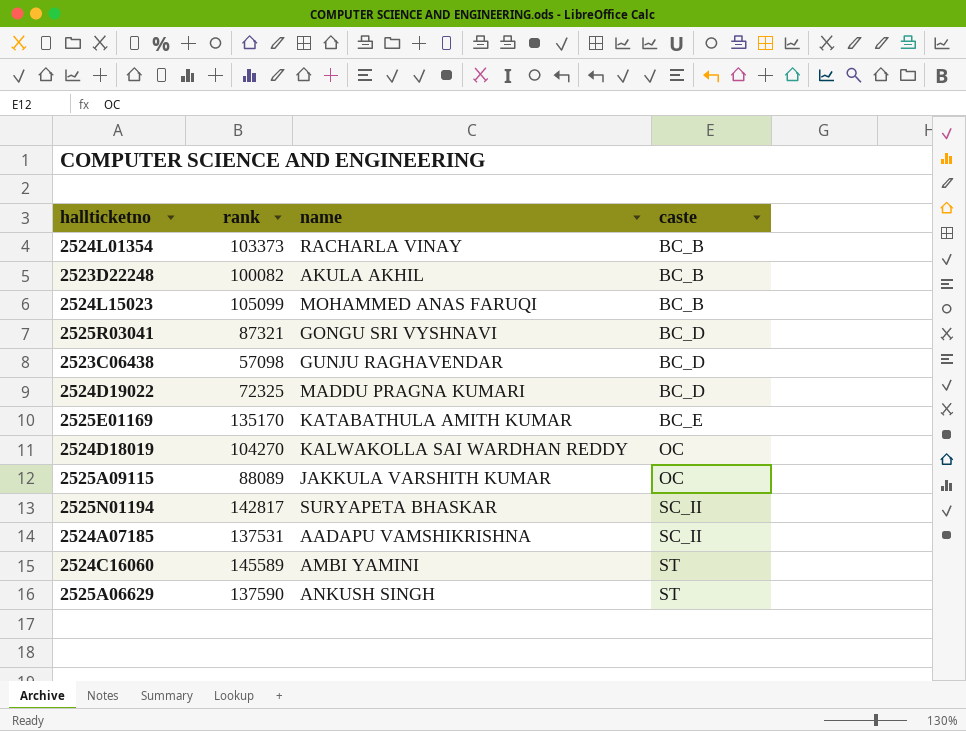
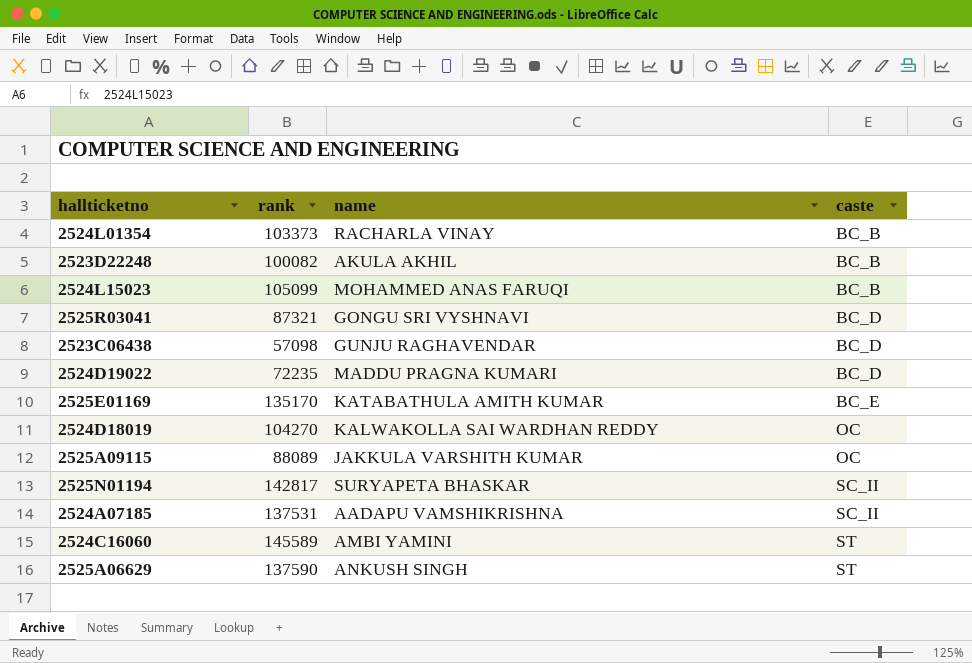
2524D19022 | rank: 72325 -> 72235

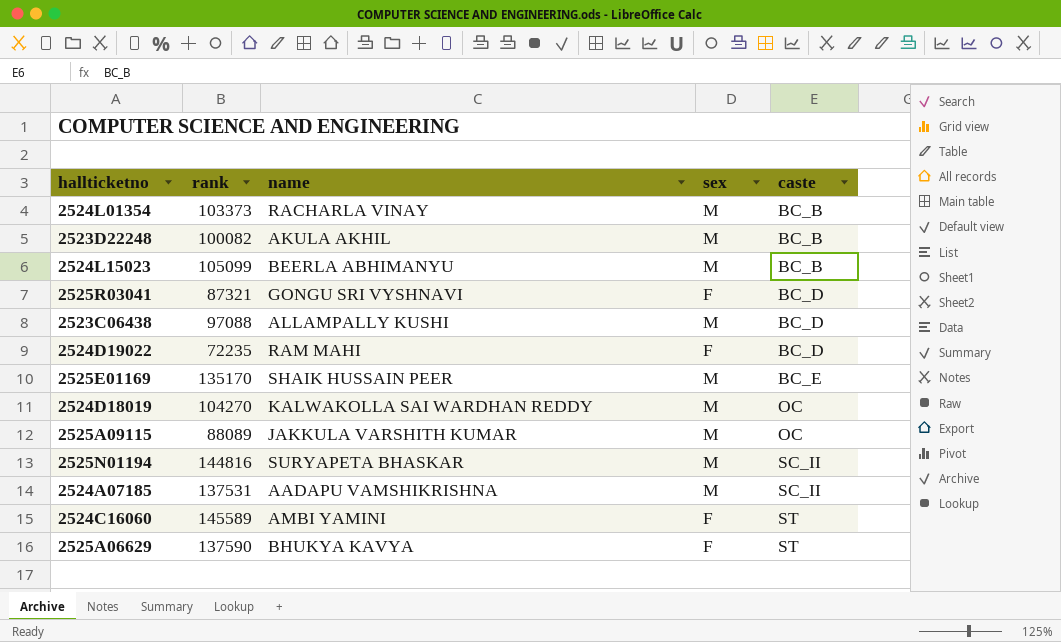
column sex | position: none -> 4
2524L15023 | name: MOHAMMED ANAS FARUQI -> BEERLA ABHIMANYU
2523C06438 | rank: 57098 -> 97088
2523C06438 | name: GUNJU RAGHAVENDAR -> ALLAMPALLY KUSHI
2524D19022 | name: MADDU PRAGNA KUMARI -> RAM MAHI
2525E01169 | name: KATABATHULA AMITH KUMAR -> SHAIK HUSSAIN PEER
2525N01194 | rank: 142817 -> 144816
2525A06629 | name: ANKUSH SINGH -> BHUKYA KAVYA

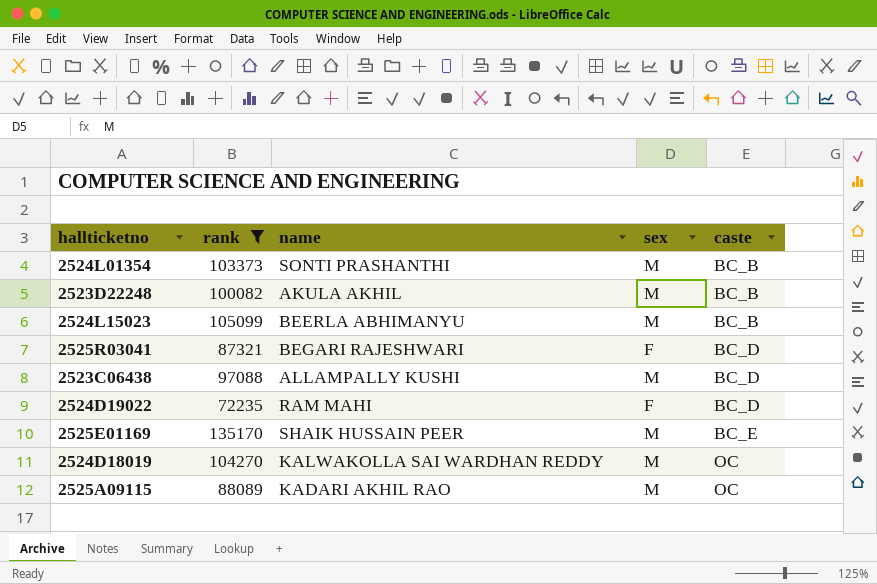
filter: none -> rank <= 135170
2524L01354 | name: RACHARLA VINAY -> SONTI PRASHANTHI
2525R03041 | name: GONGU SRI VYSHNAVI -> BEGARI RAJESHWARI
2525A09115 | name: JAKKULA VARSHITH KUMAR -> KADARI AKHIL RAO

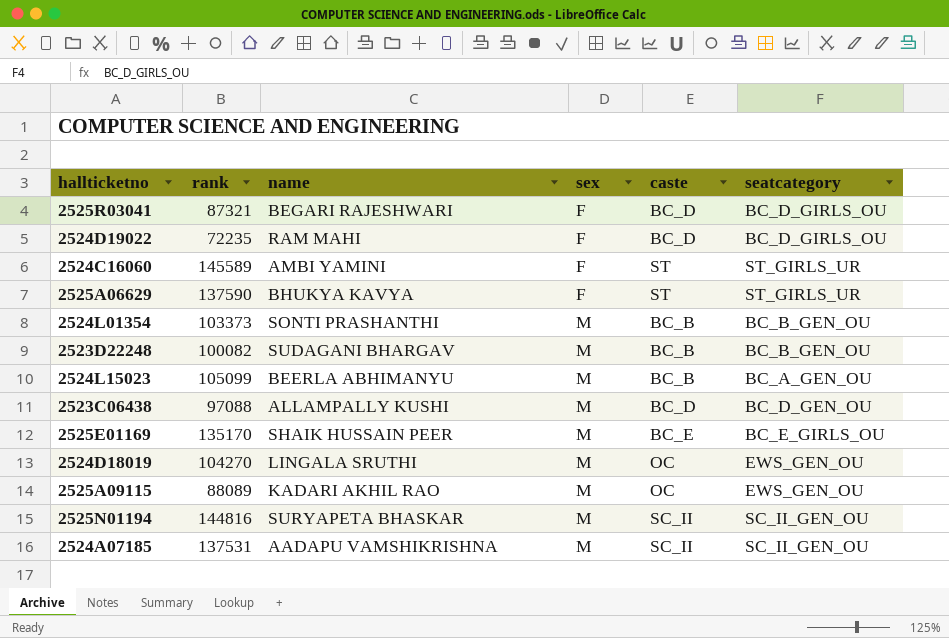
filter: rank <= 135170 -> none
row order: caste ascending -> sex ascending
column seatcategory | position: none -> 6
2523D22248 | name: AKULA AKHIL -> SUDAGANI BHARGAV
2524D18019 | name: KALWAKOLLA SAI WARDHAN REDDY -> LINGALA SRUTHI

